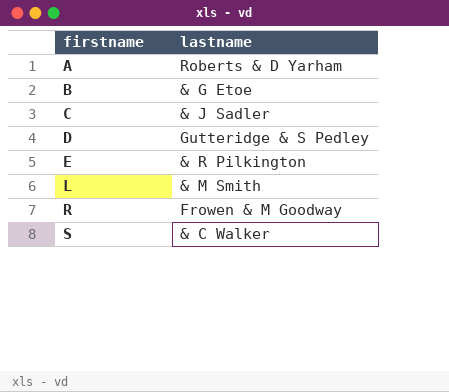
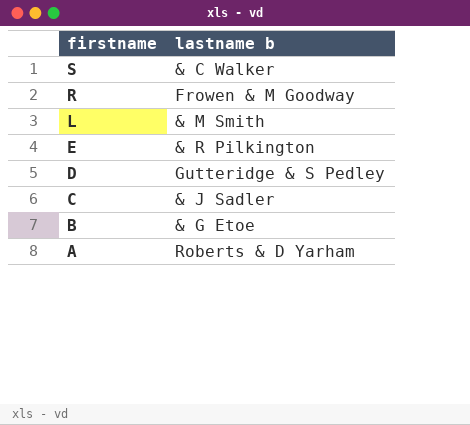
row order: firstname ascending -> firstname descending
column name: lastname -> lastname b

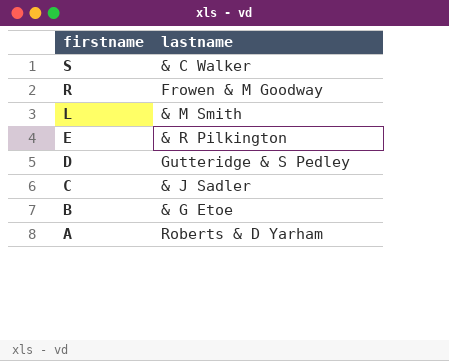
column name: lastname b -> lastname

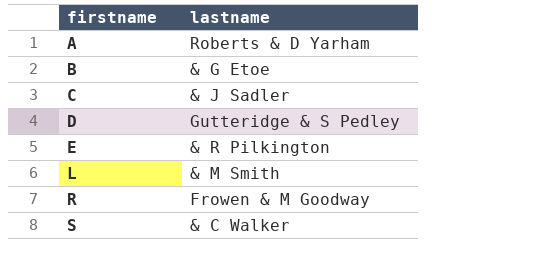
row order: firstname descending -> firstname ascending

